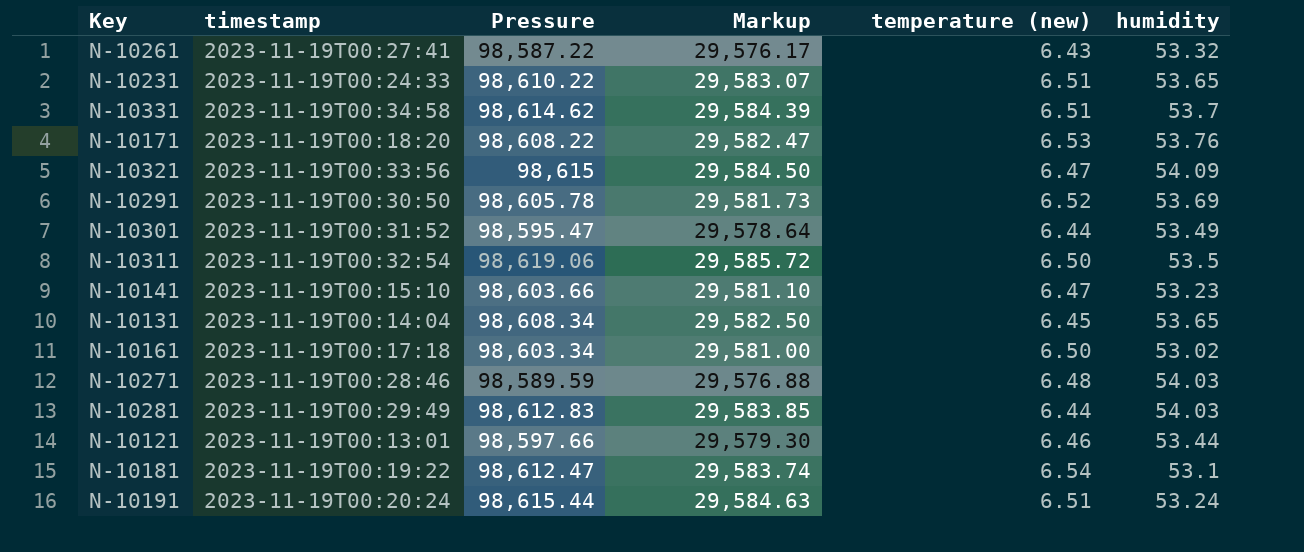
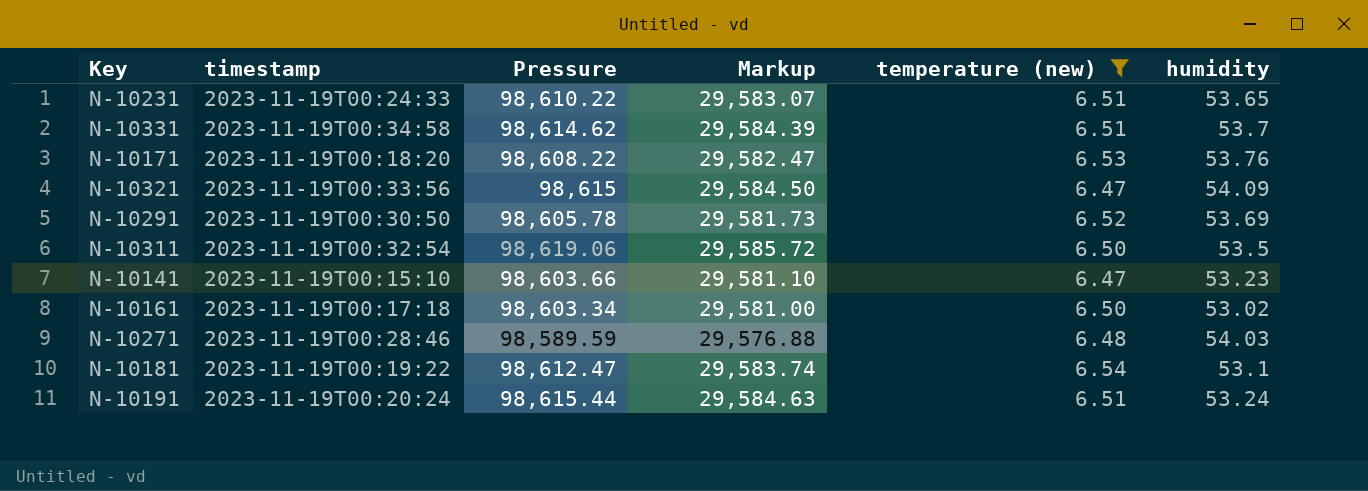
filter: none -> temperature (new) >= 6.47

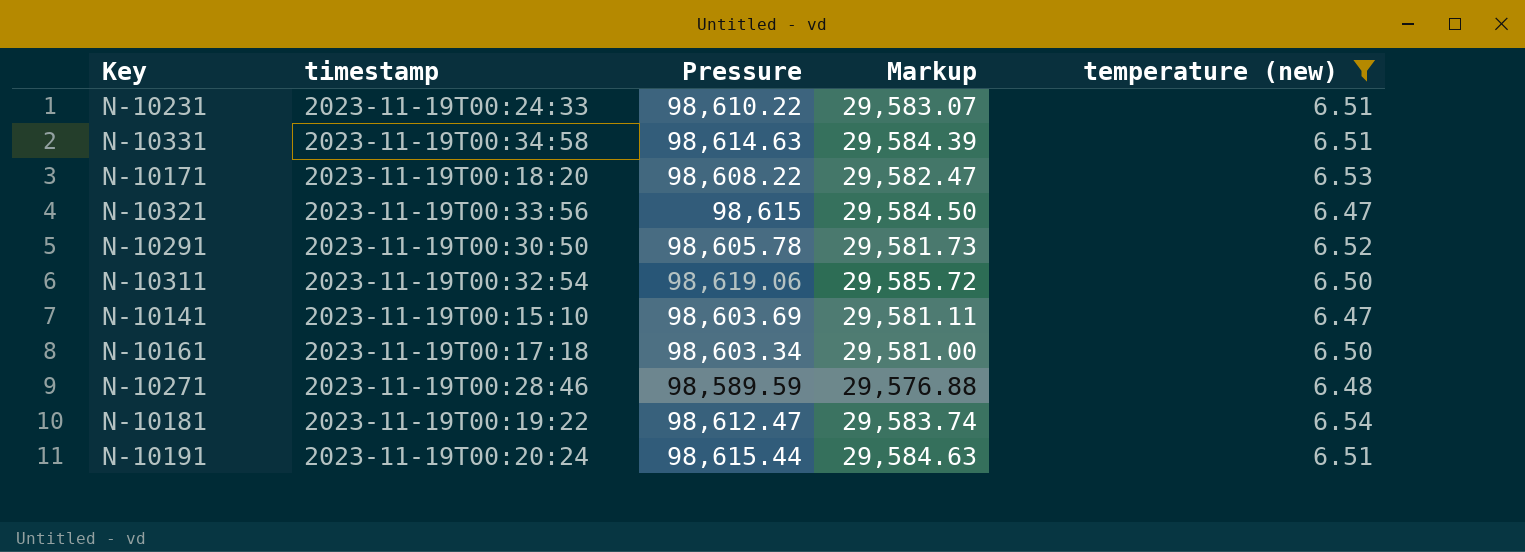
column humidity | position: 6 -> none
N-10331 | Pressure: 98,614.62 -> 98,614.63
N-10141 | Pressure: 98,603.66 -> 98,603.69
N-10141 | Markup: 29,581.10 -> 29,581.11

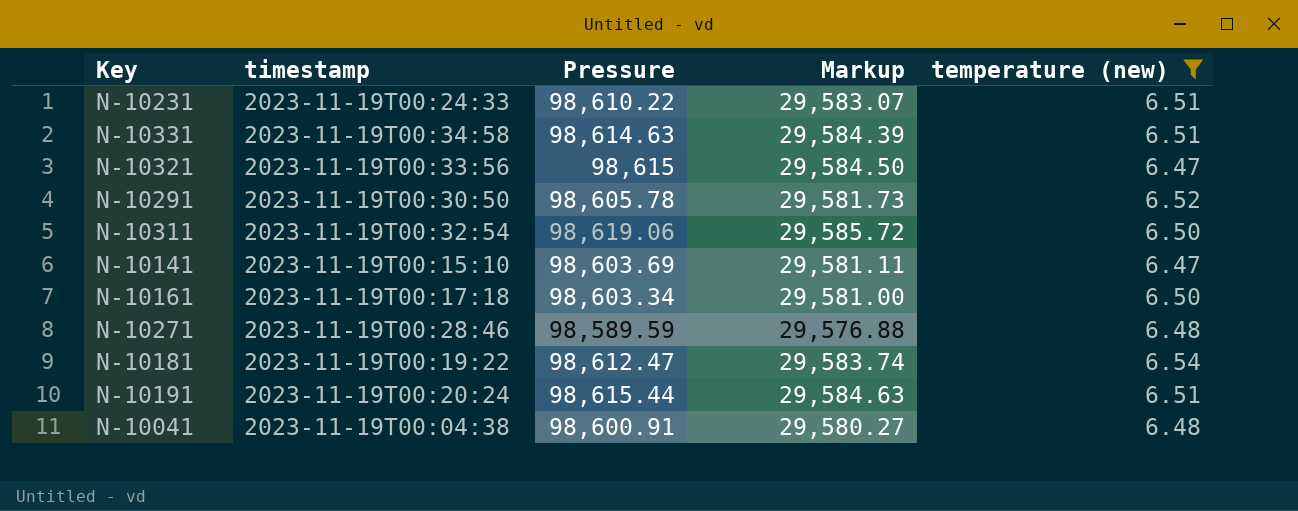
row N-10171: 2023-11-19T00:18:20 | 98,608.22 | 29,582.47 | 6.53 -> none
row N-10041: none -> 2023-11-19T00:04:38 | 98,600.91 | 29,580.27 | 6.48

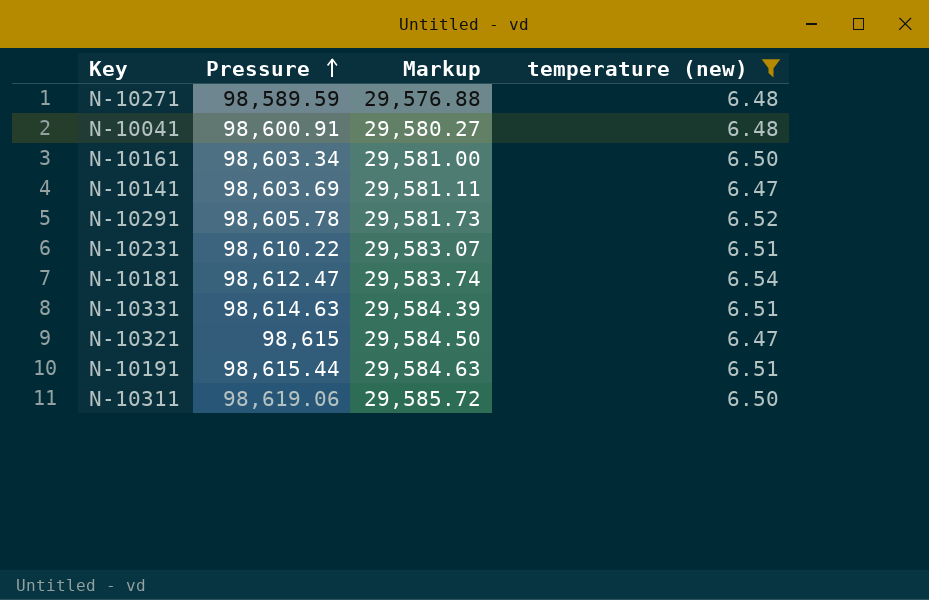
row order: none -> Pressure ascending
column timestamp | position: 2 -> none

